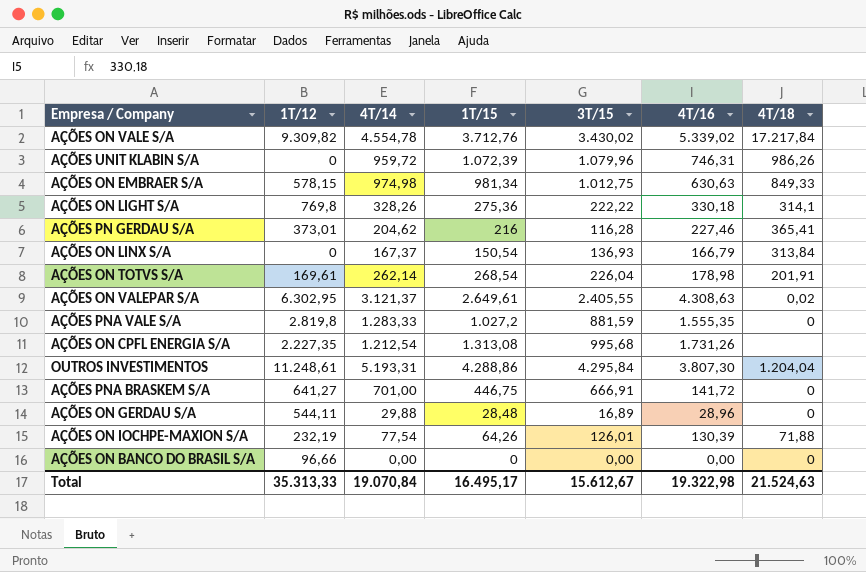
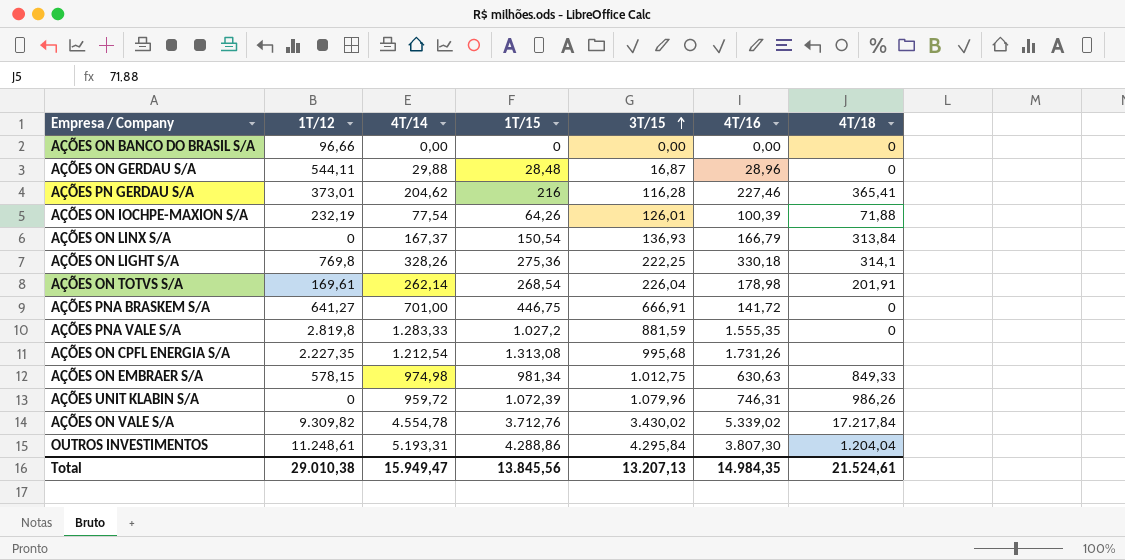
row order: none -> 3T/15 ascending
row AÇÕES ON VALEPAR S/A: 6.302,95 | 3.121,37 | 2.649,61 | 2.405,55 | 4.308,63 | 0,02 -> none
AÇÕES ON GERDAU S/A | 3T/15: 16,89 -> 16,87
AÇÕES ON IOCHPE-MAXION S/A | 4T/16: 130,39 -> 100,39
AÇÕES ON LIGHT S/A | 3T/15: 222,22 -> 222,25
Total | 1T/12: 35.313,33 -> 29.010,38
Total | 4T/14: 19.070,84 -> 15.949,47
Total | 1T/15: 16.495,17 -> 13.845,56
Total | 3T/15: 15.612,67 -> 13.207,13
Total | 4T/16: 19.322,98 -> 14.984,35
Total | 4T/18: 21.524,63 -> 21.524,61

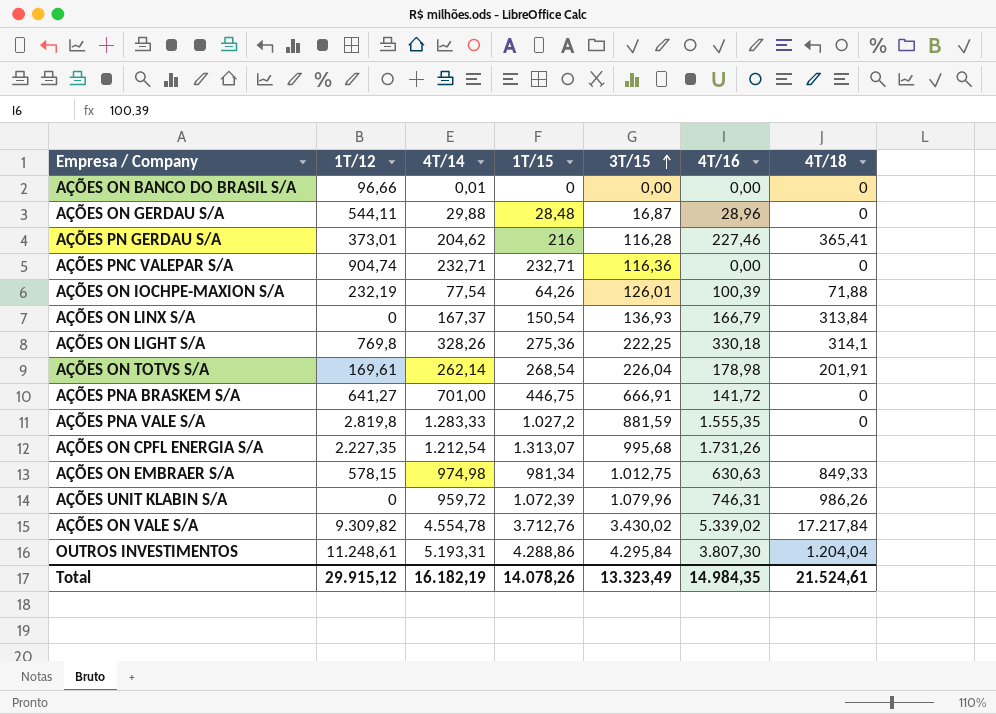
AÇÕES ON BANCO DO BRASIL S/A | 4T/14: 0,00 -> 0,01
row AÇÕES PNC VALEPAR S/A: none -> 904,74 | 232,71 | 232,71 | 116,36 | 0,00 | 0
AÇÕES ON CPFL ENERGIA S/A | 1T/15: 1.313,08 -> 1.313,07
Total | 1T/12: 29.010,38 -> 29.915,12
Total | 4T/14: 15.949,47 -> 16.182,19
Total | 1T/15: 13.845,56 -> 14.078,26
Total | 3T/15: 13.207,13 -> 13.323,49

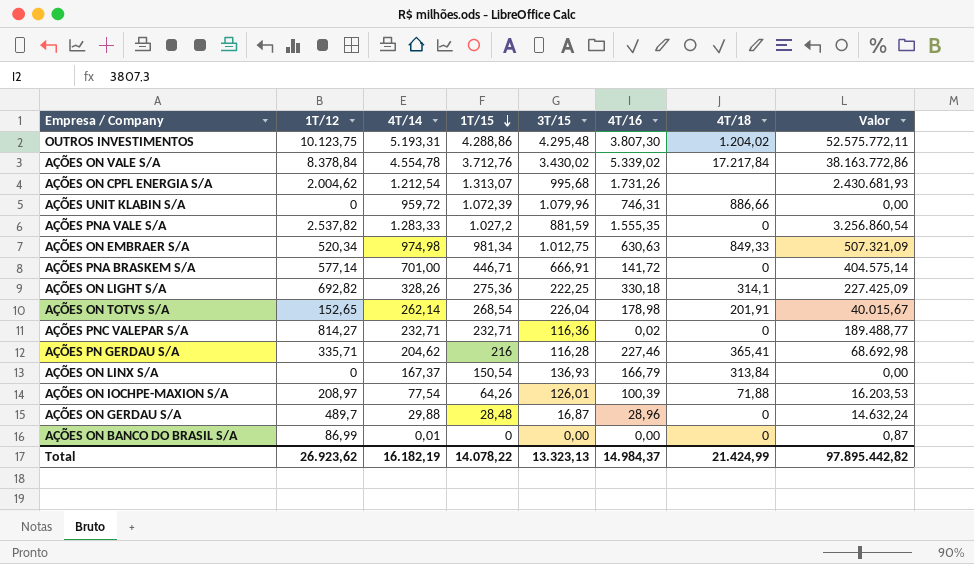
row order: 3T/15 ascending -> 1T/15 descending
column Valor | formula: none -> [1T/12] * [4T/14]
OUTROS INVESTIMENTOS | 1T/12: 11.248,61 -> 10.123,75
OUTROS INVESTIMENTOS | 3T/15: 4.295,84 -> 4.295,48
OUTROS INVESTIMENTOS | 4T/18: 1.204,04 -> 1.204,02
AÇÕES ON VALE S/A | 1T/12: 9.309,82 -> 8.378,84
AÇÕES ON CPFL ENERGIA S/A | 1T/12: 2.227,35 -> 2.004,62
AÇÕES UNIT KLABIN S/A | 4T/18: 986,26 -> 886,66
AÇÕES PNA VALE S/A | 1T/12: 2.819,8 -> 2.537,82
AÇÕES ON EMBRAER S/A | 1T/12: 578,15 -> 520,34
AÇÕES PNA BRASKEM S/A | 1T/12: 641,27 -> 577,14
AÇÕES PNA BRASKEM S/A | 1T/15: 446,75 -> 446,71
AÇÕES ON LIGHT S/A | 1T/12: 769,8 -> 692,82
AÇÕES ON TOTVS S/A | 1T/12: 169,61 -> 152,65
AÇÕES PNC VALEPAR S/A | 1T/12: 904,74 -> 814,27
AÇÕES PNC VALEPAR S/A | 4T/16: 0,00 -> 0,02
AÇÕES PN GERDAU S/A | 1T/12: 373,01 -> 335,71
AÇÕES ON IOCHPE-MAXION S/A | 1T/12: 232,19 -> 208,97
AÇÕES ON GERDAU S/A | 1T/12: 544,11 -> 489,7
AÇÕES ON BANCO DO BRASIL S/A | 1T/12: 96,66 -> 86,99
Total | 1T/12: 29.915,12 -> 26.923,62
Total | 1T/15: 14.078,26 -> 14.078,22
Total | 3T/15: 13.323,49 -> 13.323,13
Total | 4T/16: 14.984,35 -> 14.984,37
Total | 4T/18: 21.524,61 -> 21.424,99

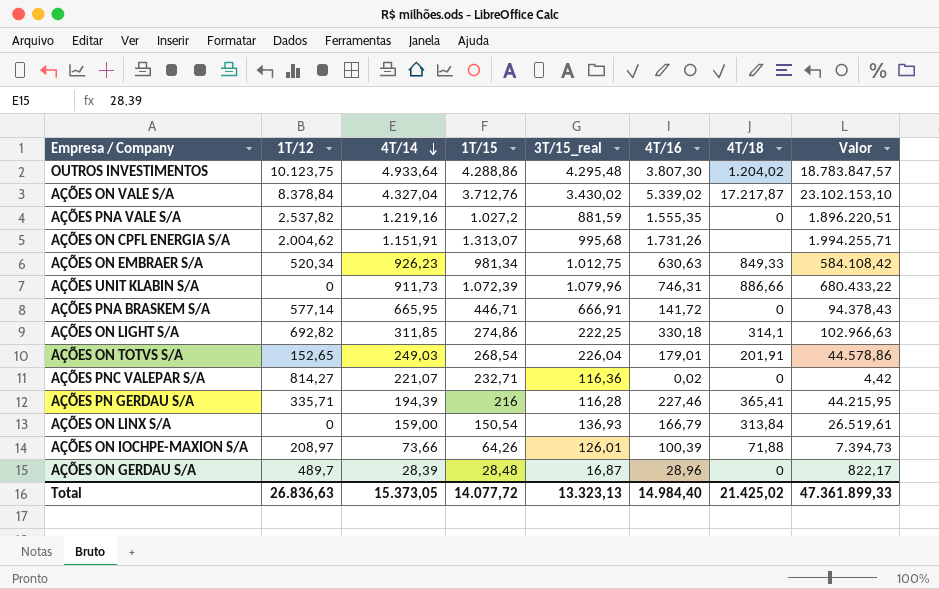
row order: 1T/15 descending -> 4T/14 descending
column name: 3T/15 -> 3T/15_real
column Valor | formula: [1T/12] * [4T/14] -> [4T/14] * [4T/16]
row AÇÕES ON BANCO DO BRASIL S/A: 86,99 | 0,01 | 0 | 0,00 | 0,00 | 0 | 0,87 -> none
OUTROS INVESTIMENTOS | 4T/14: 5.193,31 -> 4.933,64
AÇÕES ON VALE S/A | 4T/14: 4.554,78 -> 4.327,04
AÇÕES ON VALE S/A | 4T/18: 17.217,84 -> 17.217,87
AÇÕES PNA VALE S/A | 4T/14: 1.283,33 -> 1.219,16
AÇÕES ON CPFL ENERGIA S/A | 4T/14: 1.212,54 -> 1.151,91
AÇÕES ON EMBRAER S/A | 4T/14: 974,98 -> 926,23
AÇÕES UNIT KLABIN S/A | 4T/14: 959,72 -> 911,73
AÇÕES PNA BRASKEM S/A | 4T/14: 701,00 -> 665,95
AÇÕES ON LIGHT S/A | 4T/14: 328,26 -> 311,85
AÇÕES ON LIGHT S/A | 1T/15: 275,36 -> 274,86
AÇÕES ON TOTVS S/A | 4T/14: 262,14 -> 249,03
AÇÕES ON TOTVS S/A | 4T/16: 178,98 -> 179,01
AÇÕES PNC VALEPAR S/A | 4T/14: 232,71 -> 221,07
AÇÕES PN GERDAU S/A | 4T/14: 204,62 -> 194,39
AÇÕES ON LINX S/A | 4T/14: 167,37 -> 159,00
AÇÕES ON IOCHPE-MAXION S/A | 4T/14: 77,54 -> 73,66
AÇÕES ON GERDAU S/A | 4T/14: 29,88 -> 28,39
Total | 1T/12: 26.923,62 -> 26.836,63
Total | 4T/14: 16.182,19 -> 15.373,05
Total | 1T/15: 14.078,22 -> 14.077,72
Total | 4T/16: 14.984,37 -> 14.984,40
Total | 4T/18: 21.424,99 -> 21.425,02
Total | Valor: 97.895.442,82 -> 47.361.899,33

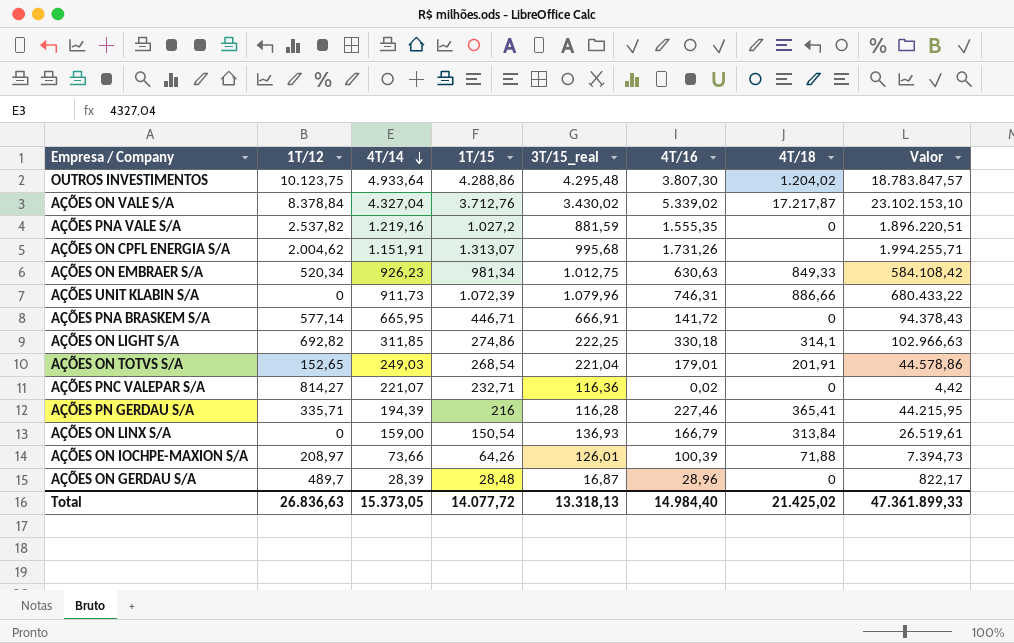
AÇÕES ON TOTVS S/A | 3T/15_real: 226,04 -> 221,04
Total | 3T/15_real: 13.323,13 -> 13.318,13

